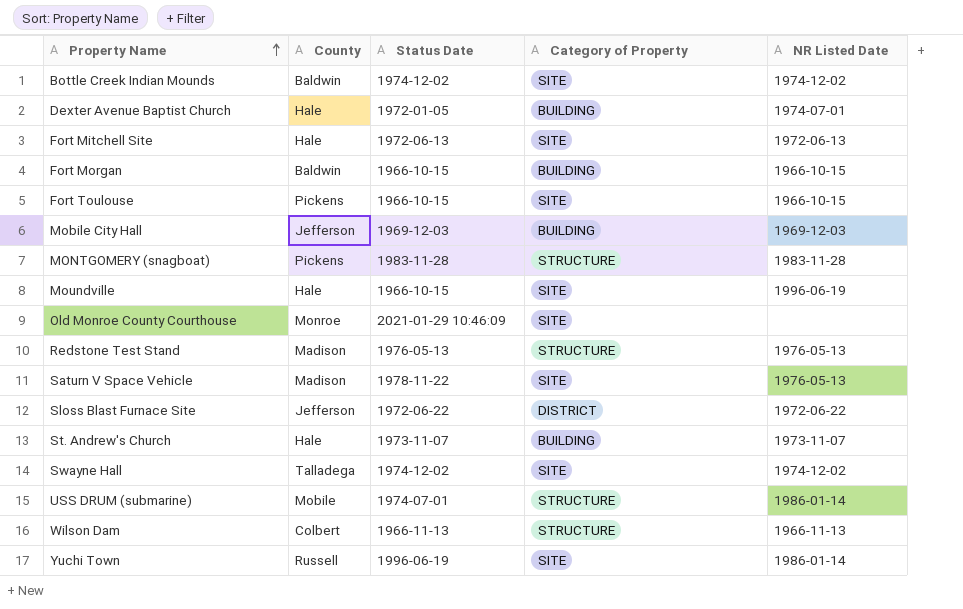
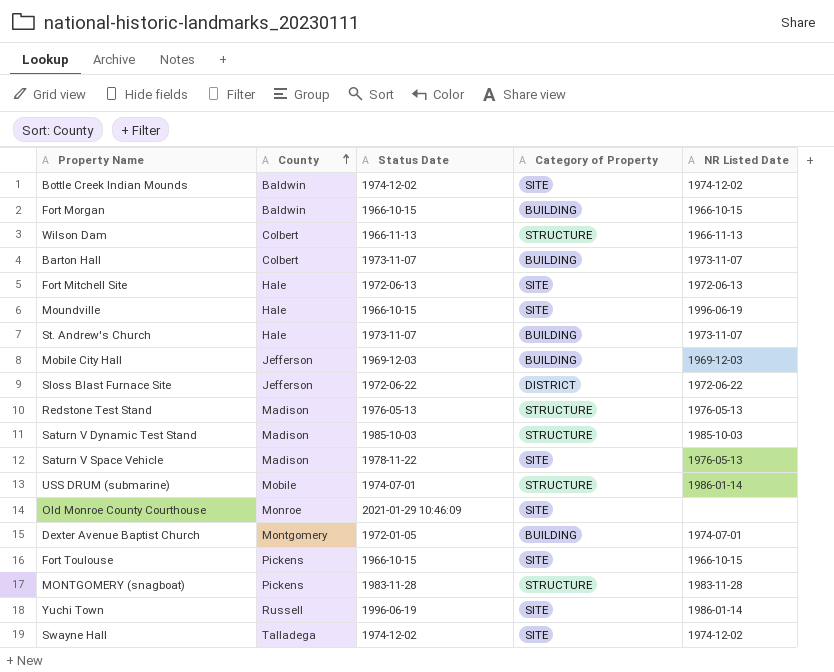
row order: Property Name ascending -> County ascending
row Barton Hall: none -> Colbert | 1973-11-07 | BUILDING | 1973-11-07
row Saturn V Dynamic Test Stand: none -> Madison | 1985-10-03 | STRUCTURE | 1985-10-03
Dexter Avenue Baptist Church | County: Hale -> Montgomery

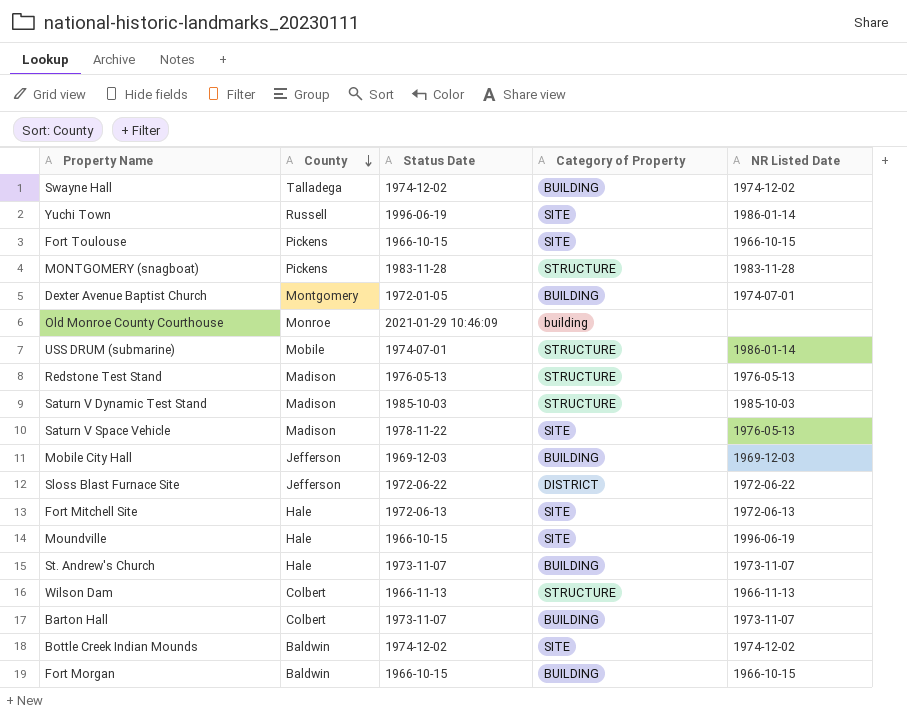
row order: County ascending -> County descending
Swayne Hall | Category of Property: SITE -> BUILDING
Old Monroe County Courthouse | Category of Property: SITE -> building

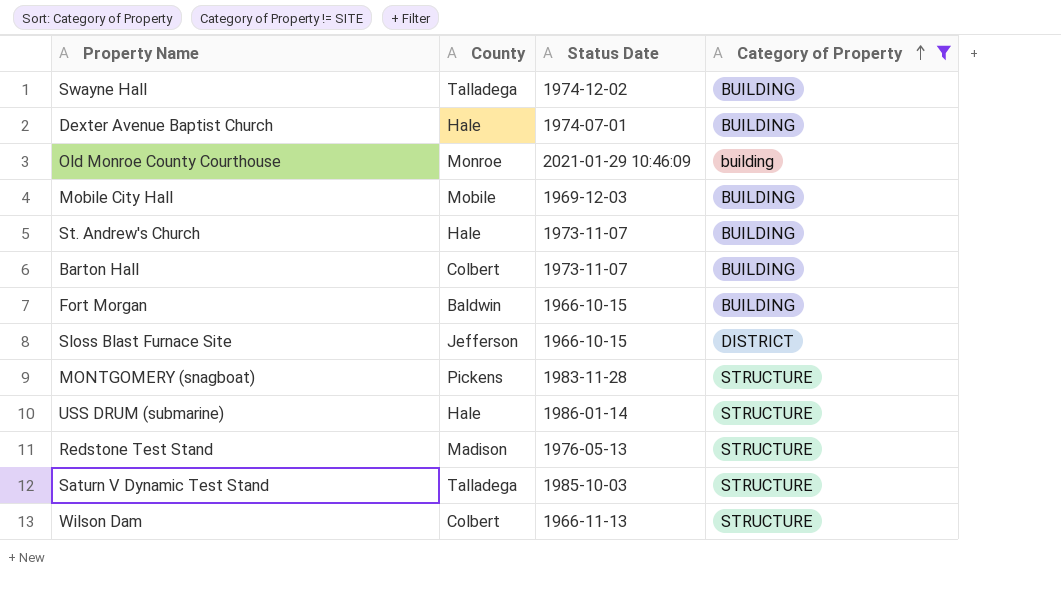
filter: none -> Category of Property != SITE
row order: County descending -> Category of Property ascending
column NR Listed Date | position: 5 -> none
Dexter Avenue Baptist Church | County: Montgomery -> Hale
Dexter Avenue Baptist Church | Status Date: 1972-01-05 -> 1974-07-01
Mobile City Hall | County: Jefferson -> Mobile
Sloss Blast Furnace Site | Status Date: 1972-06-22 -> 1966-10-15
USS DRUM (submarine) | County: Mobile -> Hale
USS DRUM (submarine) | Status Date: 1974-07-01 -> 1986-01-14
Saturn V Dynamic Test Stand | County: Madison -> Talladega

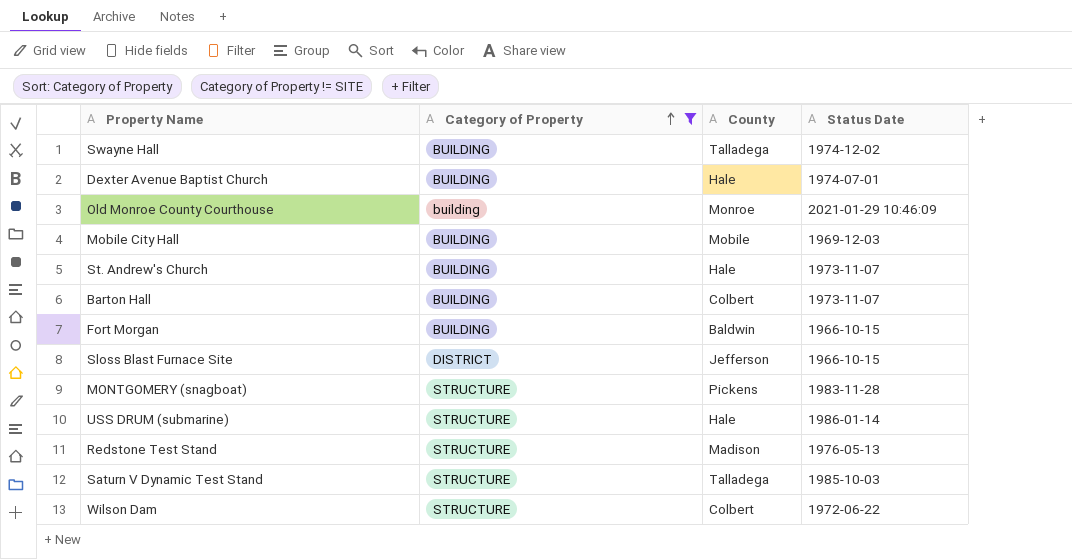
column Category of Property | position: 4 -> 2
Wilson Dam | Status Date: 1966-11-13 -> 1972-06-22

